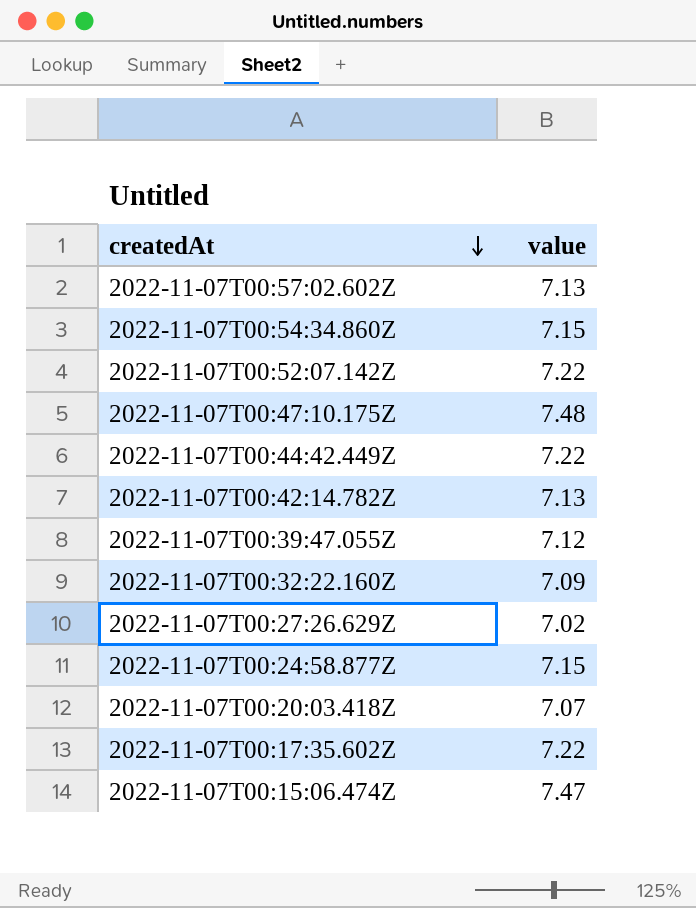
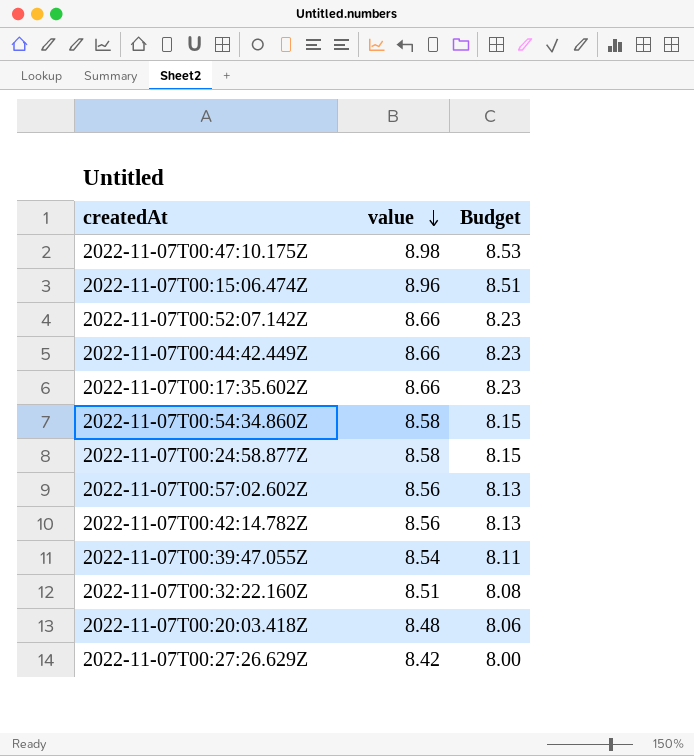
row order: createdAt descending -> value descending
column Budget | formula: none -> [value] * 0.95
2022-11-07T00:47:10.175Z | value: 7.48 -> 8.98
2022-11-07T00:15:06.474Z | value: 7.47 -> 8.96
2022-11-07T00:52:07.142Z | value: 7.22 -> 8.66
2022-11-07T00:44:42.449Z | value: 7.22 -> 8.66
2022-11-07T00:17:35.602Z | value: 7.22 -> 8.66
2022-11-07T00:54:34.860Z | value: 7.15 -> 8.58
2022-11-07T00:24:58.877Z | value: 7.15 -> 8.58
2022-11-07T00:57:02.602Z | value: 7.13 -> 8.56
2022-11-07T00:42:14.782Z | value: 7.13 -> 8.56
2022-11-07T00:39:47.055Z | value: 7.12 -> 8.54
2022-11-07T00:32:22.160Z | value: 7.09 -> 8.51
2022-11-07T00:20:03.418Z | value: 7.07 -> 8.48
2022-11-07T00:27:26.629Z | value: 7.02 -> 8.42

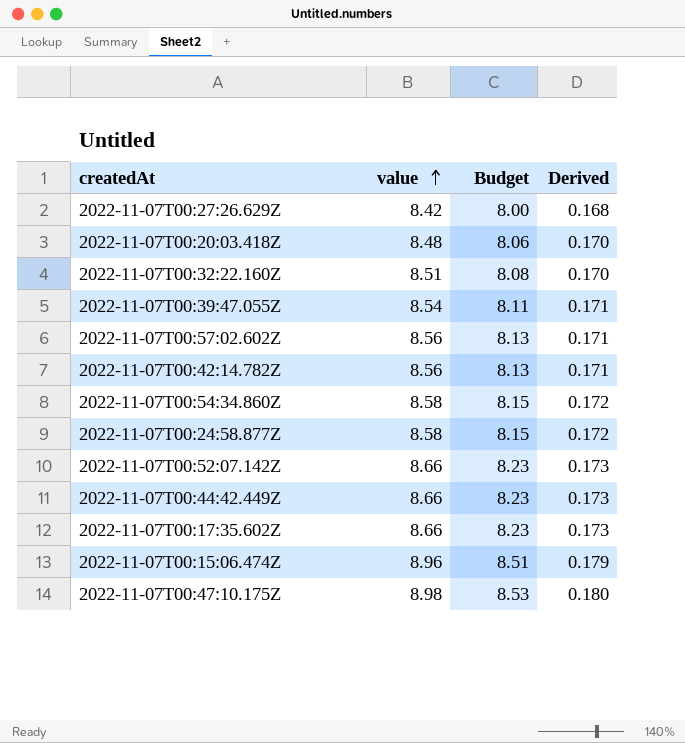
row order: value descending -> value ascending
column Derived | formula: none -> [value] * 0.02

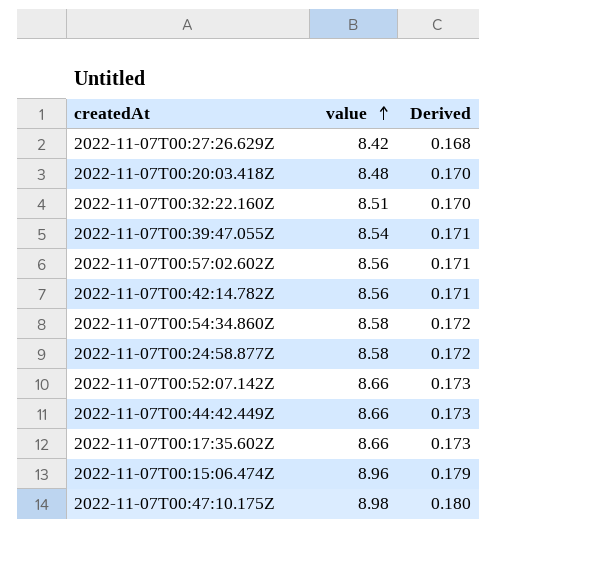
column Budget | formula: [value] * 0.95 -> none

